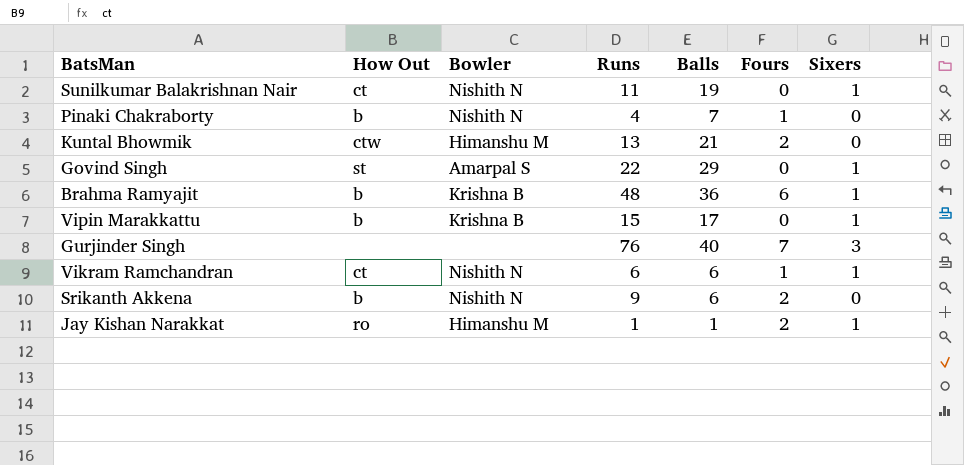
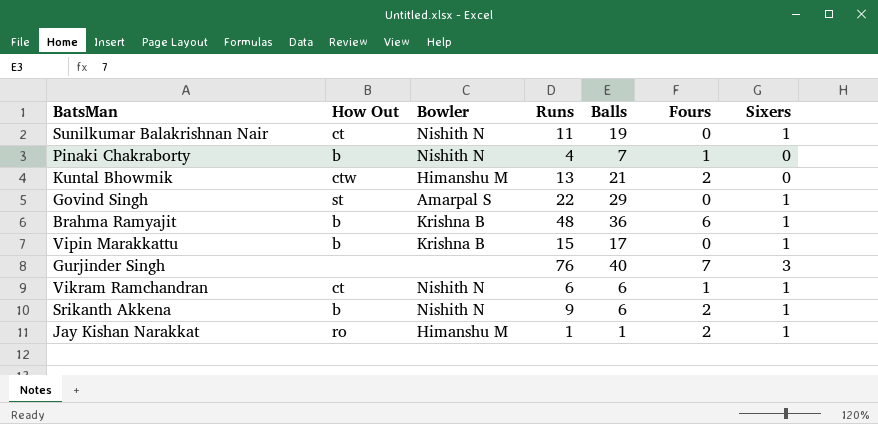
Srikanth Akkena | Sixers: 0 -> 1

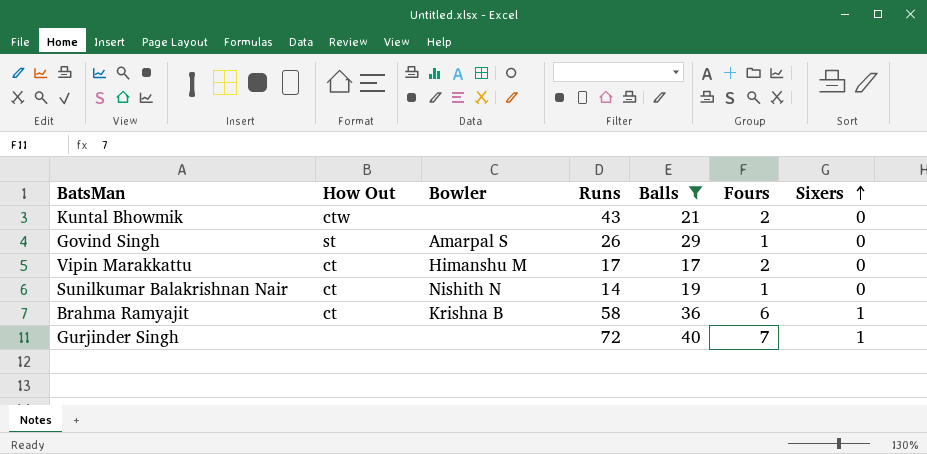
filter: none -> Balls >= 17
row order: none -> Sixers ascending
Kuntal Bhowmik | Bowler: Himanshu M -> none
Kuntal Bhowmik | Runs: 13 -> 43
Govind Singh | Runs: 22 -> 26
Govind Singh | Fours: 0 -> 1
Govind Singh | Sixers: 1 -> 0
Vipin Marakkattu | How Out: b -> ct
Vipin Marakkattu | Bowler: Krishna B -> Himanshu M
Vipin Marakkattu | Runs: 15 -> 17
Vipin Marakkattu | Fours: 0 -> 2
Vipin Marakkattu | Sixers: 1 -> 0
Sunilkumar Balakrishnan Nair | Runs: 11 -> 14
Sunilkumar Balakrishnan Nair | Fours: 0 -> 1
Sunilkumar Balakrishnan Nair | Sixers: 1 -> 0
Brahma Ramyajit | How Out: b -> ct
Brahma Ramyajit | Runs: 48 -> 58
Gurjinder Singh | Runs: 76 -> 72
Gurjinder Singh | Sixers: 3 -> 1

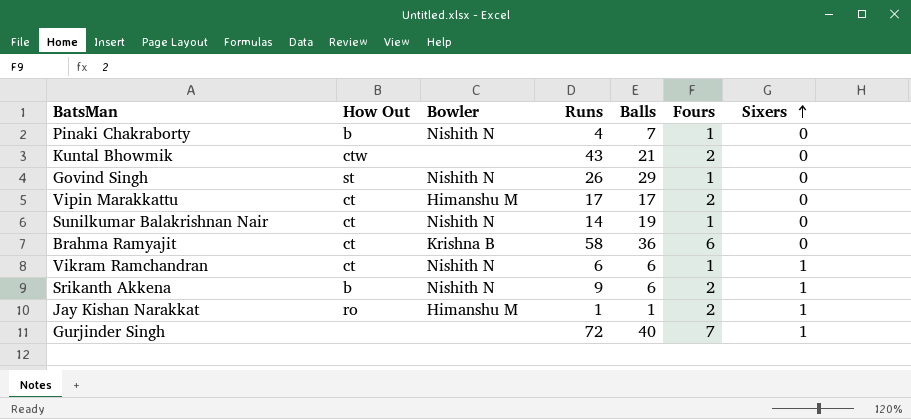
filter: Balls >= 17 -> none
Govind Singh | Bowler: Amarpal S -> Nishith N
Brahma Ramyajit | Sixers: 1 -> 0

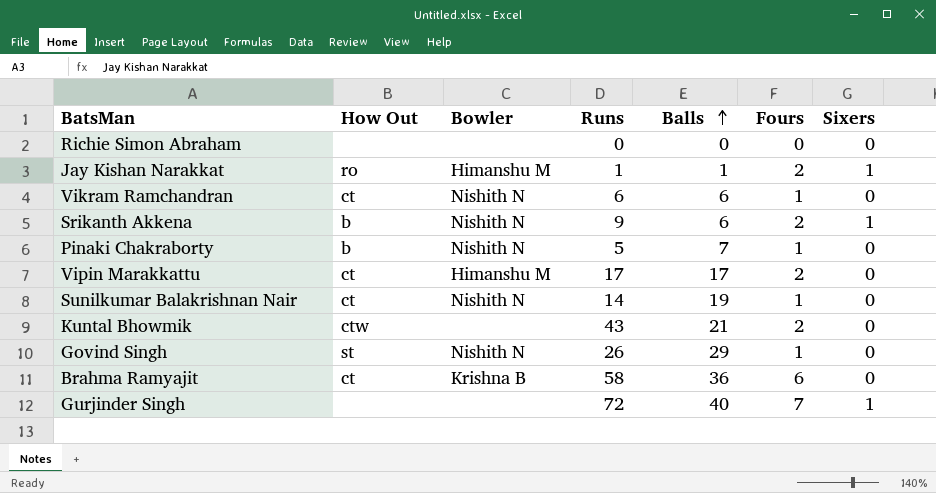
row order: Sixers ascending -> Balls ascending
row Richie Simon Abraham: none -> none | none | 0 | 0 | 0 | 0
Vikram Ramchandran | Sixers: 1 -> 0
Pinaki Chakraborty | Runs: 4 -> 5

